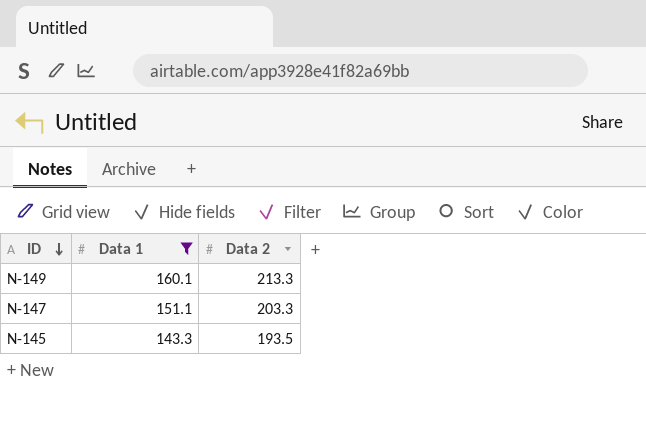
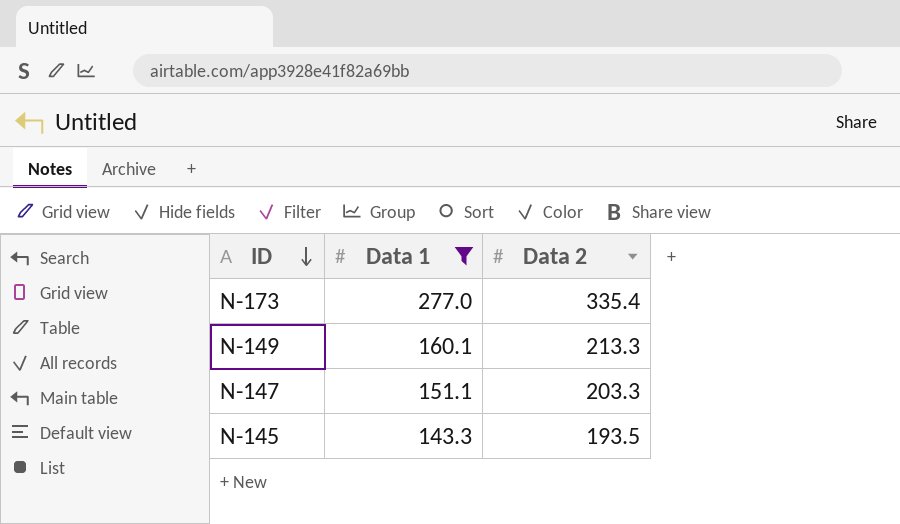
row N-173: none -> 277.0 | 335.4

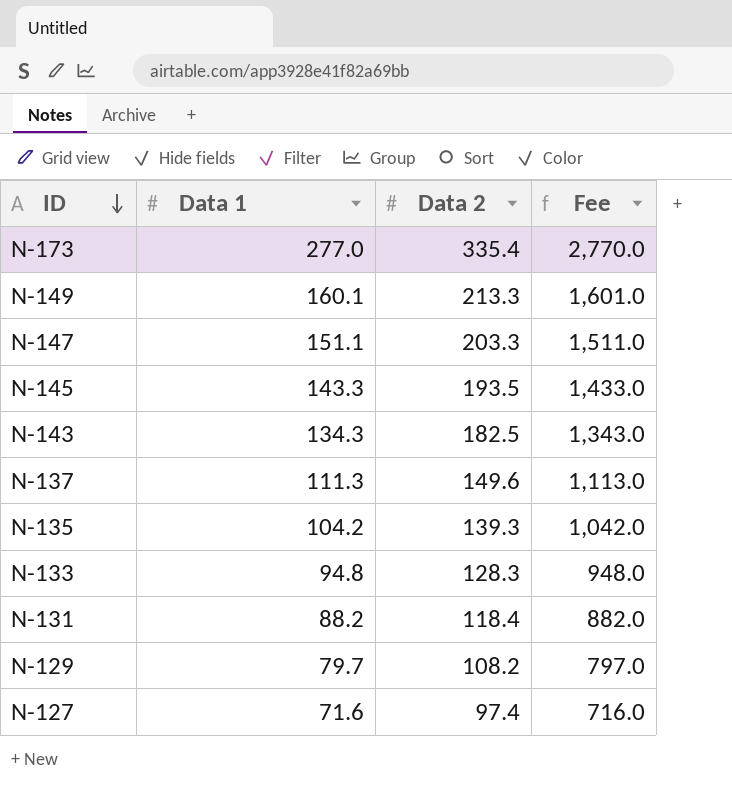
filter: Data 1 >= 143.3 -> none
column Fee | formula: none -> [Data 1] * 10

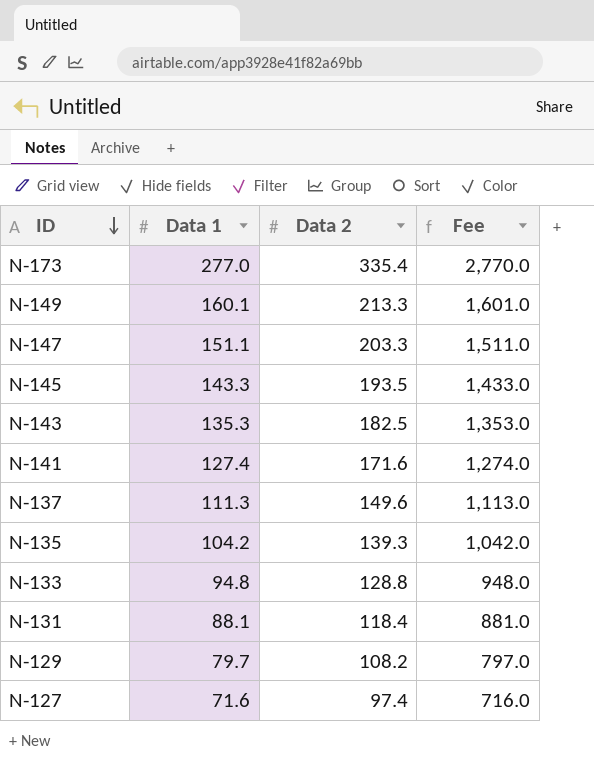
N-143 | Data 1: 134.3 -> 135.3
N-143 | Fee: 1,343.0 -> 1,353.0
row N-141: none -> 127.4 | 171.6 | 1,274.0
N-133 | Data 2: 128.3 -> 128.8
N-131 | Data 1: 88.2 -> 88.1
N-131 | Fee: 882.0 -> 881.0

